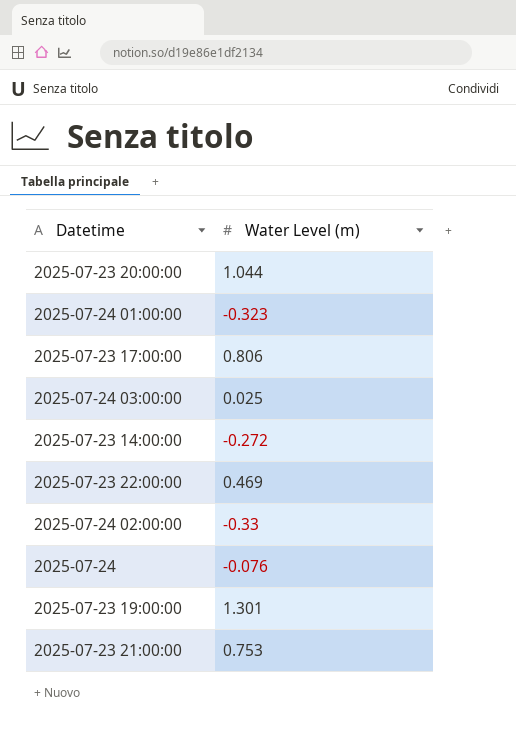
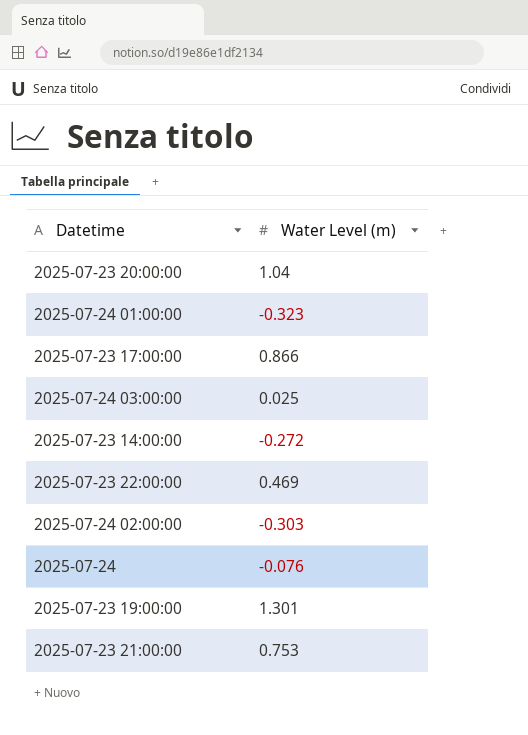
2025-07-23 20:00:00 | Water Level (m): 1.044 -> 1.04
2025-07-23 17:00:00 | Water Level (m): 0.806 -> 0.866
2025-07-24 02:00:00 | Water Level (m): -0.33 -> -0.303

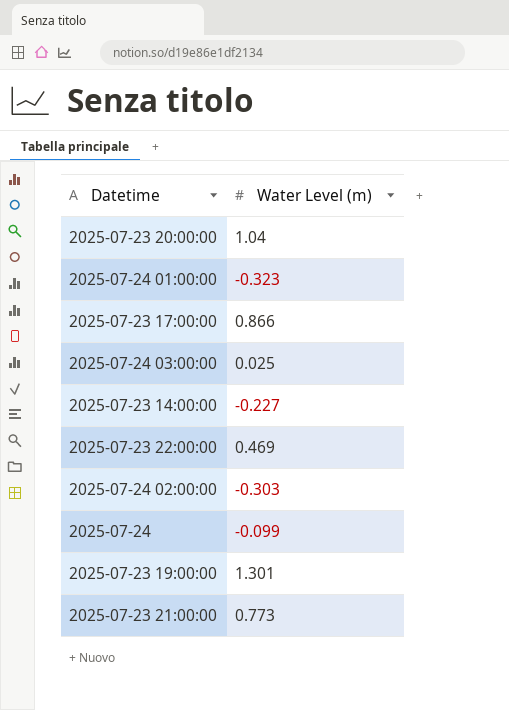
2025-07-23 14:00:00 | Water Level (m): -0.272 -> -0.227
2025-07-24 | Water Level (m): -0.076 -> -0.099
2025-07-23 21:00:00 | Water Level (m): 0.753 -> 0.773

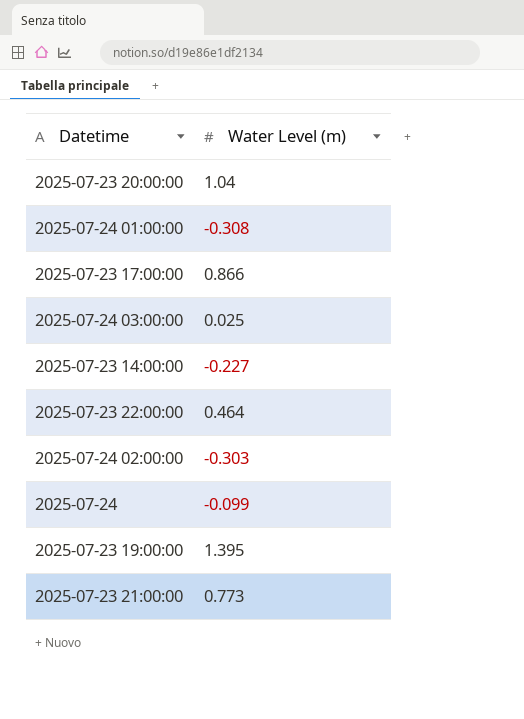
2025-07-24 01:00:00 | Water Level (m): -0.323 -> -0.308
2025-07-23 22:00:00 | Water Level (m): 0.469 -> 0.464
2025-07-23 19:00:00 | Water Level (m): 1.301 -> 1.395

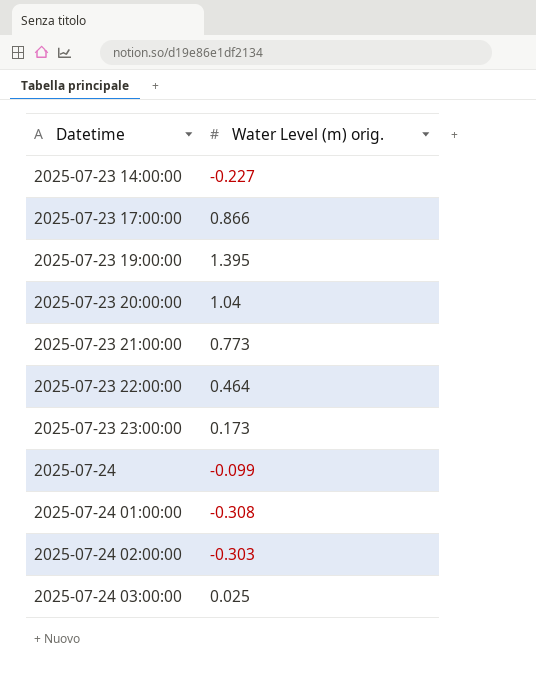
row order: none -> Datetime ascending
column name: Water Level (m) -> Water Level (m) orig.
row 2025-07-23 23:00:00: none -> 0.173

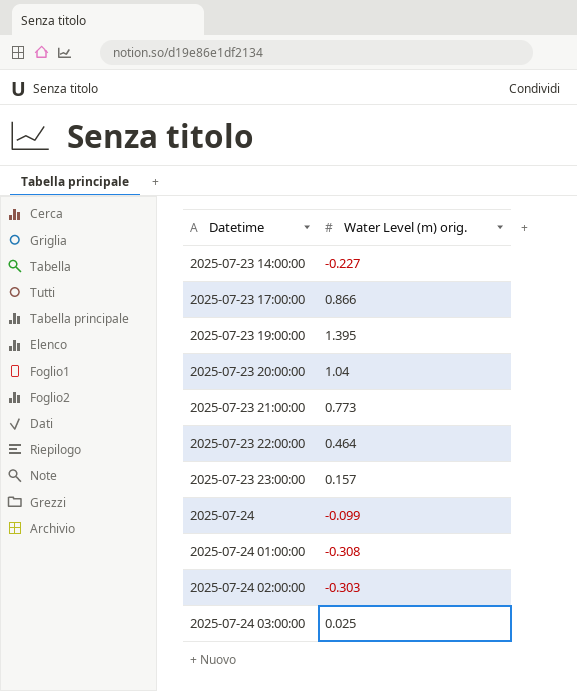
2025-07-23 23:00:00 | Water Level (m) orig.: 0.173 -> 0.157

